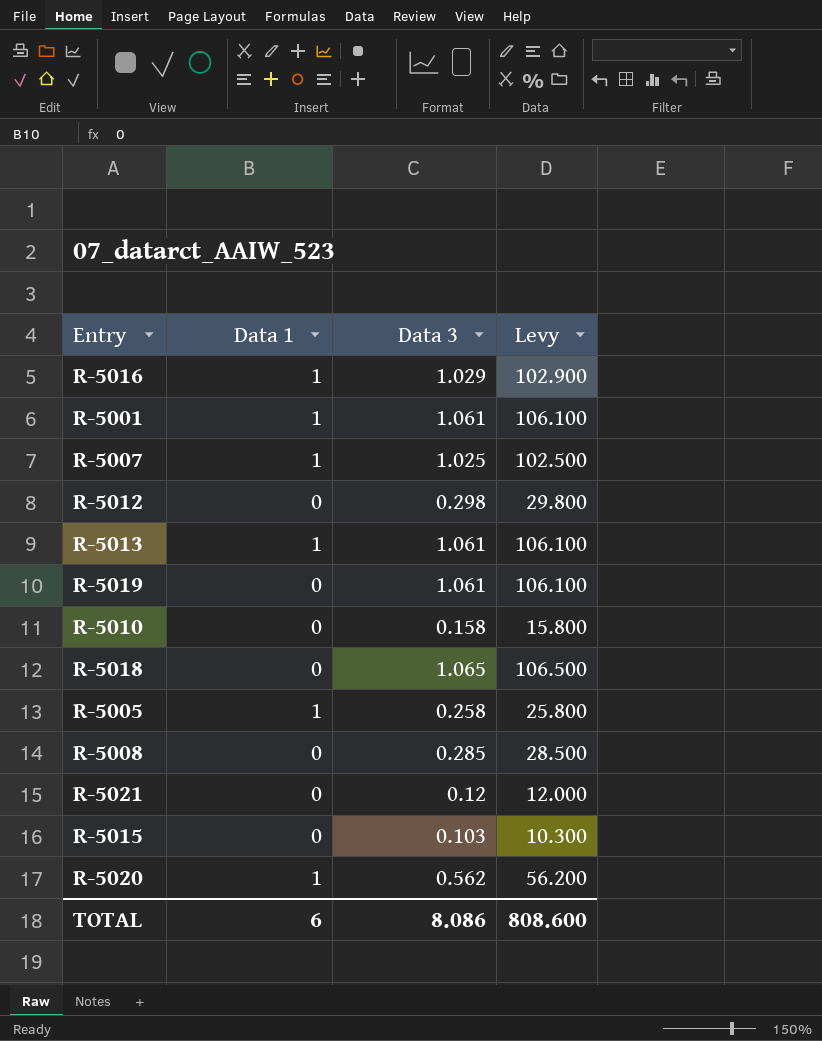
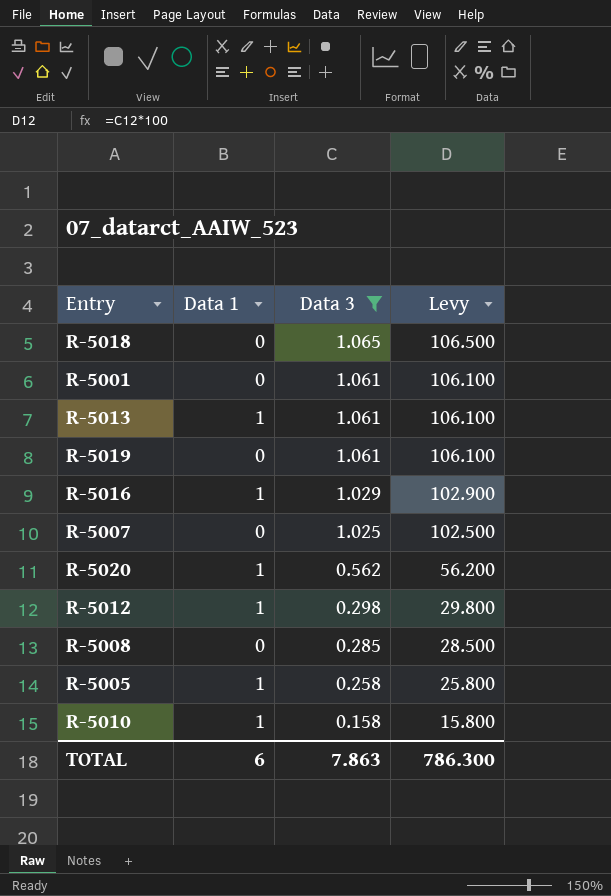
filter: none -> Data 3 >= 0.158
row order: none -> Data 3 descending
R-5001 | Data 1: 1 -> 0
R-5007 | Data 1: 1 -> 0
R-5012 | Data 1: 0 -> 1
R-5010 | Data 1: 0 -> 1
TOTAL | Data 3: 8.086 -> 7.863
TOTAL | Levy: 808.600 -> 786.300

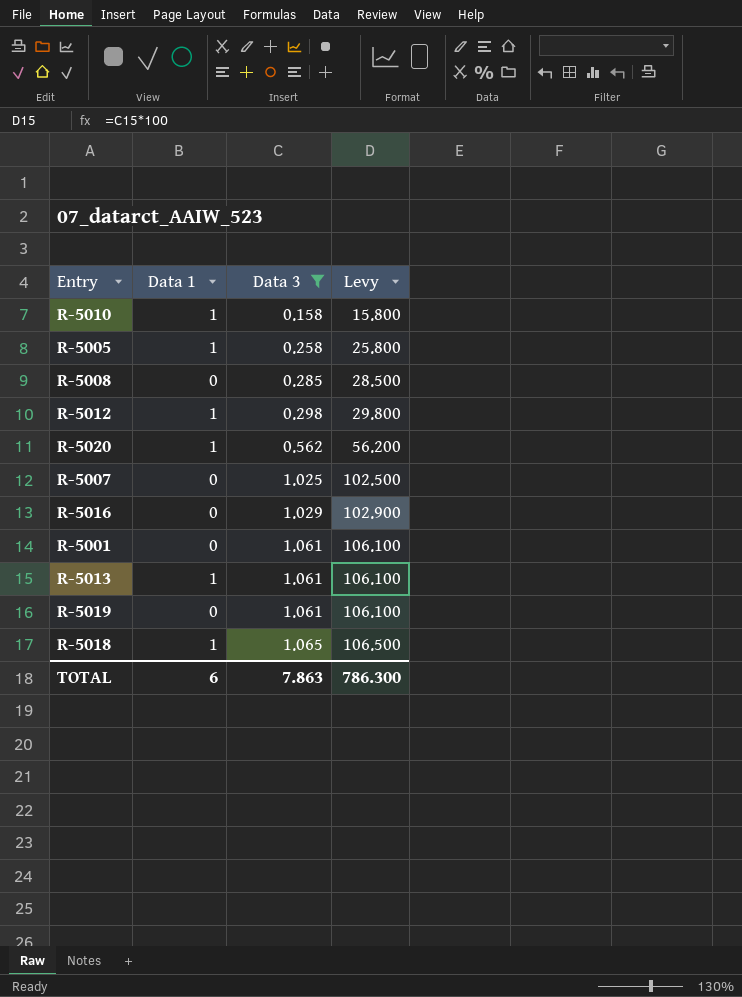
row order: Data 3 descending -> Data 3 ascending
R-5016 | Data 1: 1 -> 0
R-5018 | Data 1: 0 -> 1

